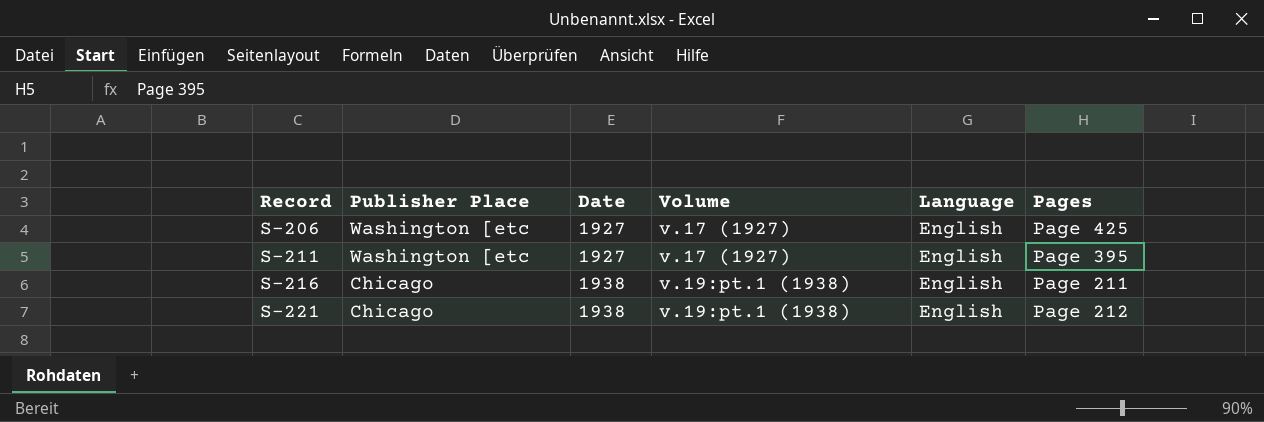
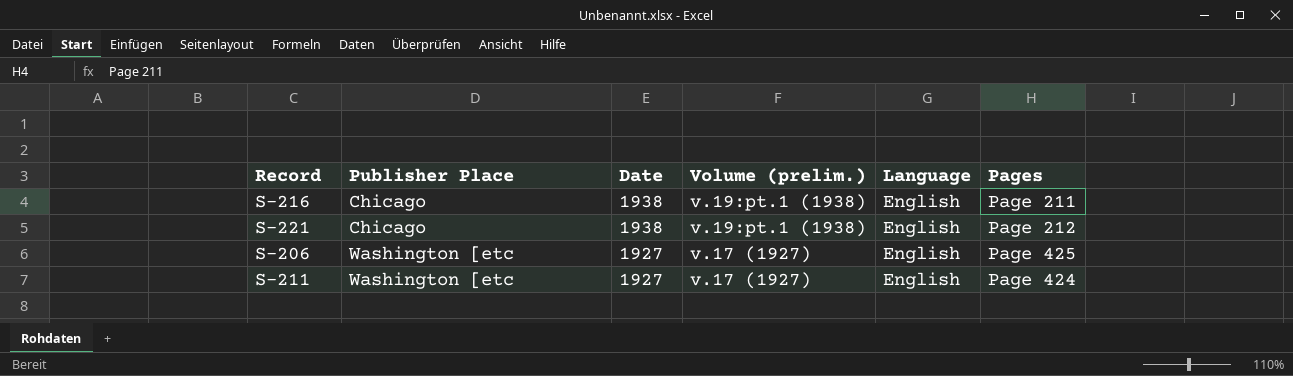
row order: Record ascending -> Publisher Place ascending
column name: Volume -> Volume (prelim.)
S-211 | Pages: Page 395 -> Page 424

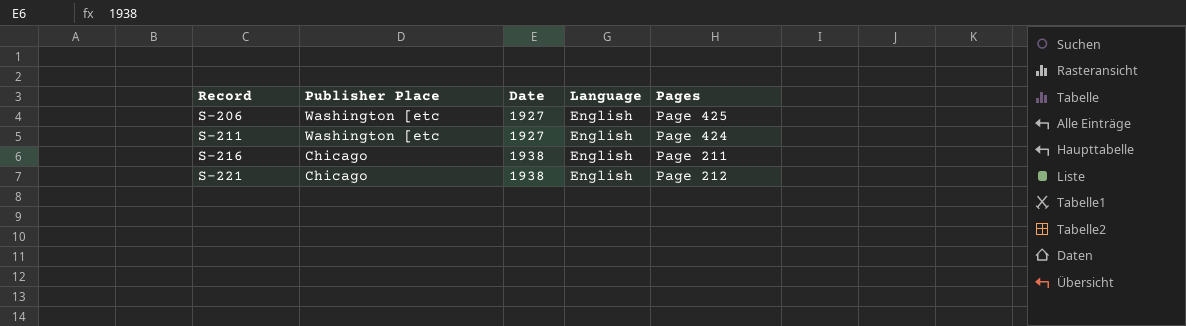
row order: Publisher Place ascending -> Record ascending
column Volume (prelim.) | position: 4 -> none

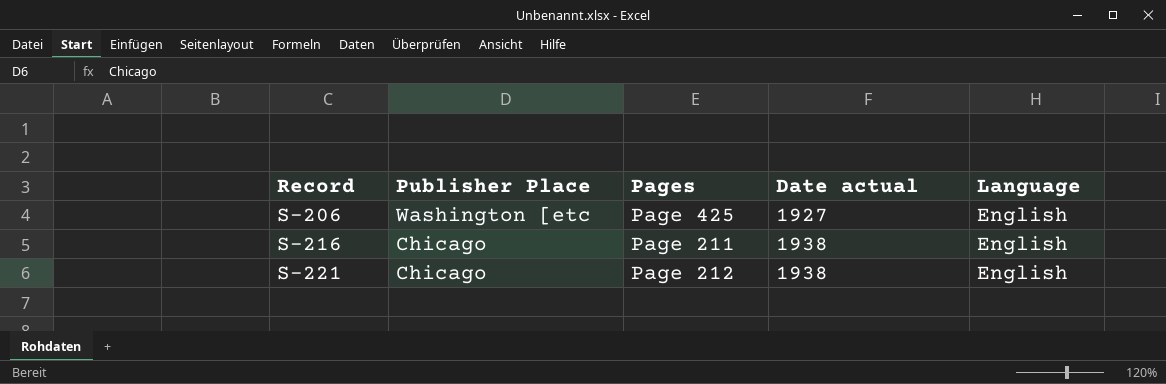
column Pages | position: 5 -> 3
column name: Date -> Date actual
row S-211: Washington [etc | 1927 | English | Page 424 -> none

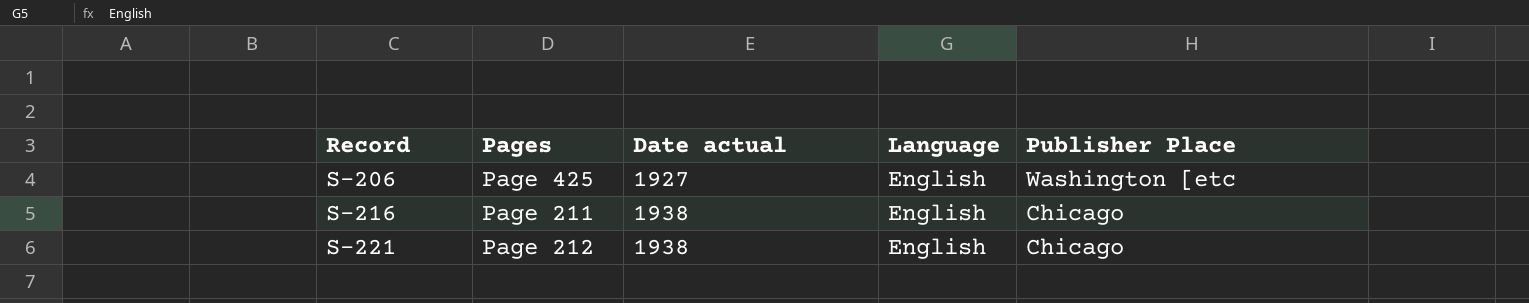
column Publisher Place | position: 2 -> 5

